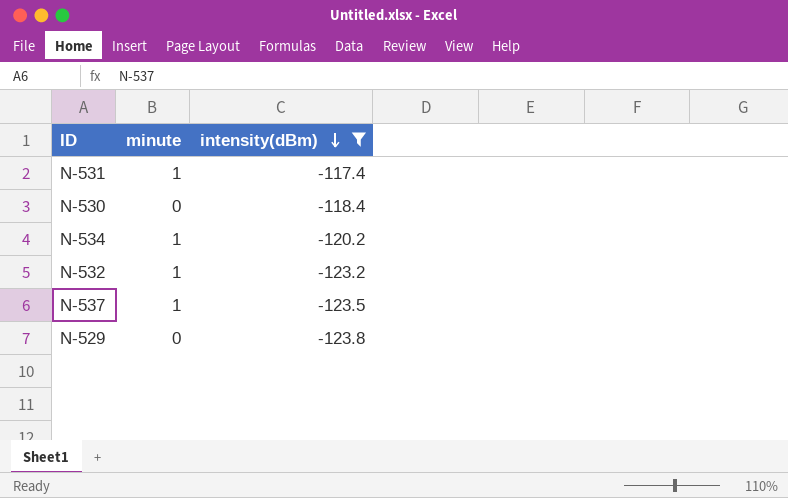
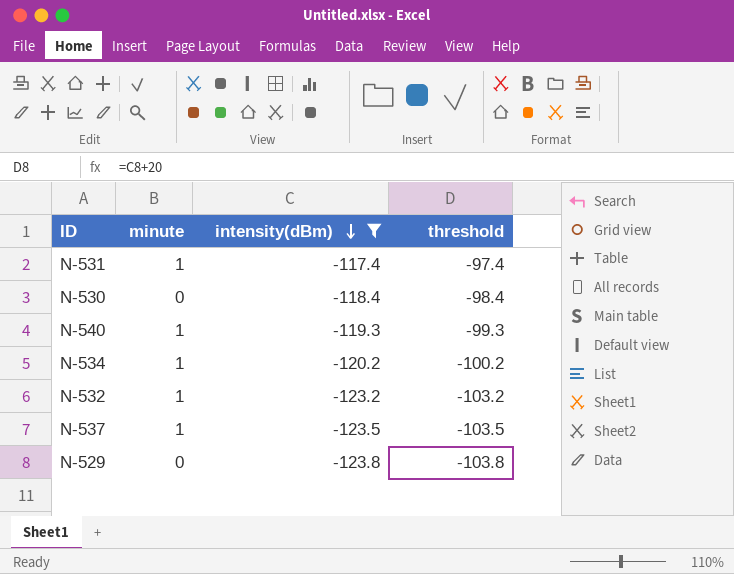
column threshold | formula: none -> [intensity(dBm)] + 20
row N-540: none -> 1 | -119.3 | -99.3

